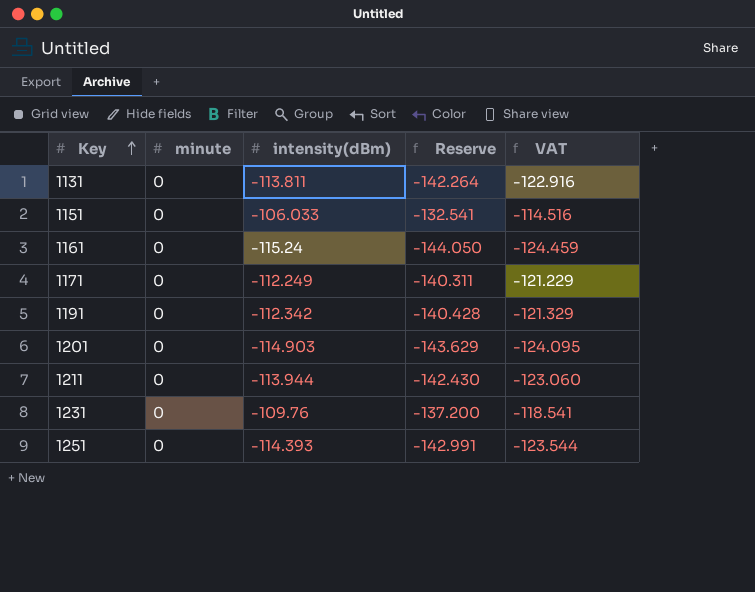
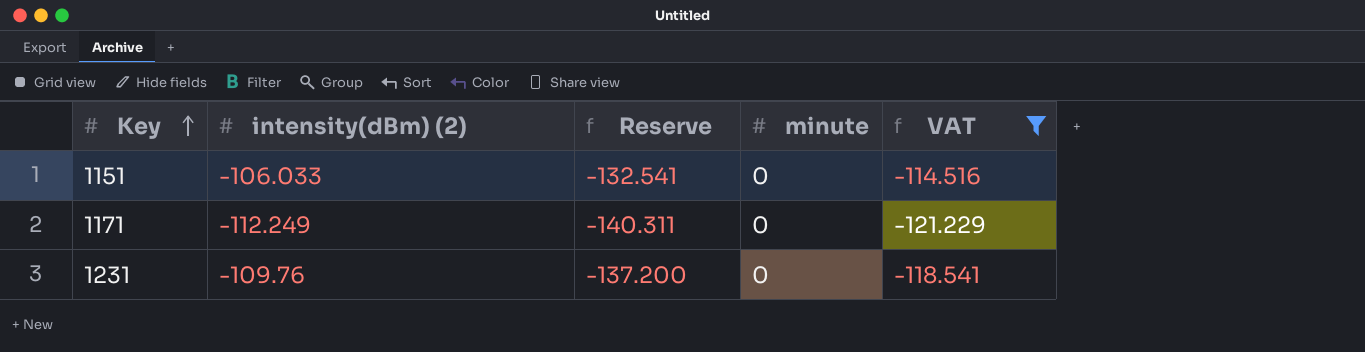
filter: none -> VAT >= -121.229
column name: intensity(dBm) -> intensity(dBm) (2)
column minute | position: 2 -> 4

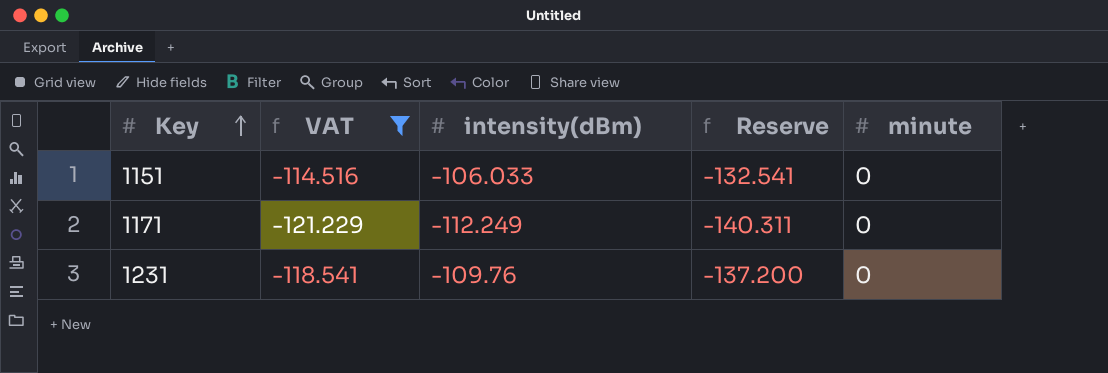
column VAT | position: 5 -> 2
column name: intensity(dBm) (2) -> intensity(dBm)

